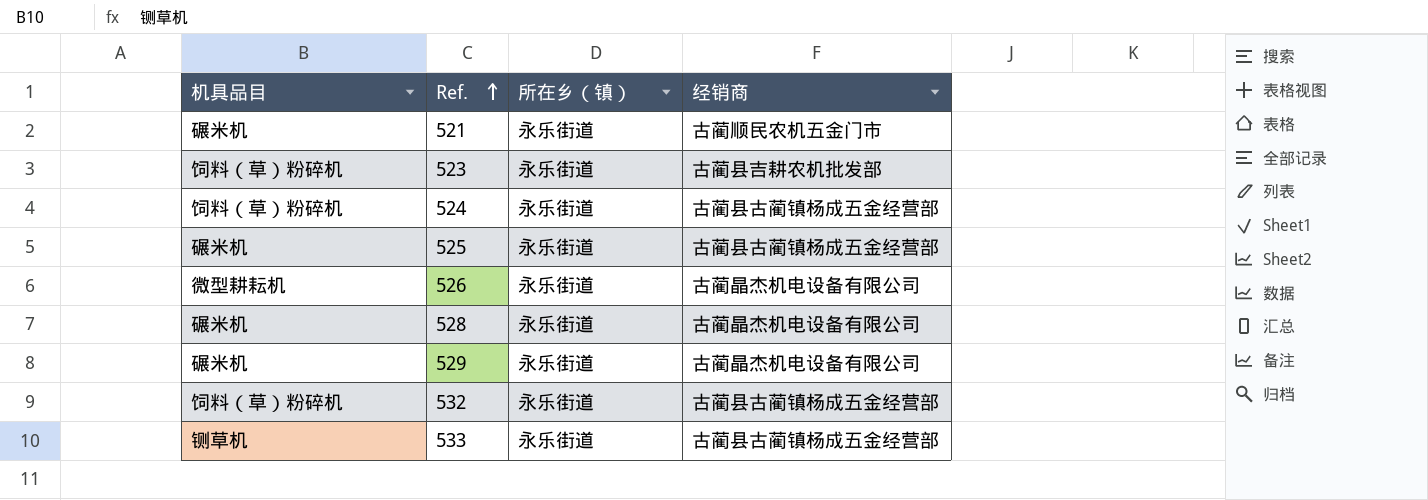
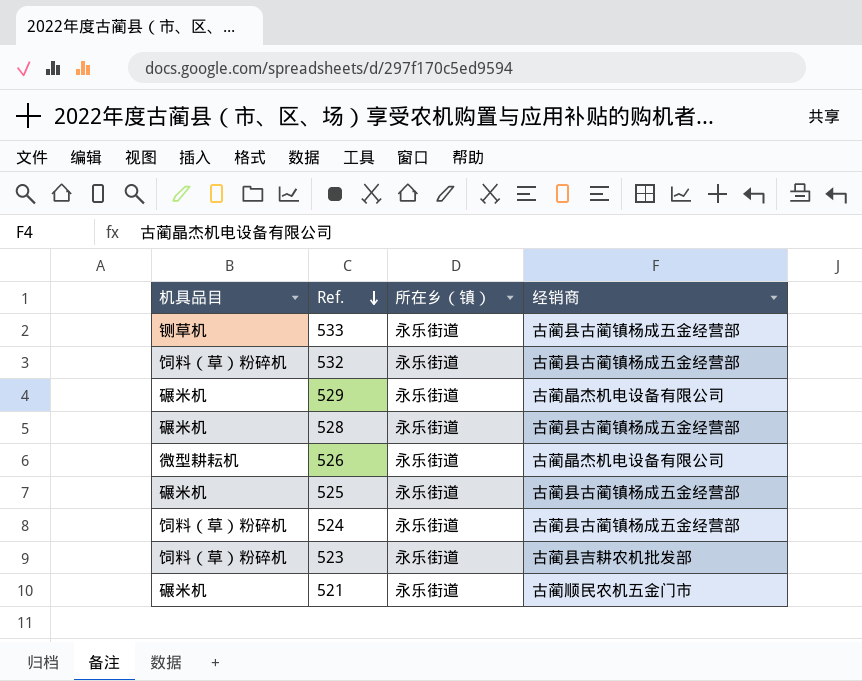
row order: Ref. ascending -> Ref. descending
528 | 经销商: 古蔺晶杰机电设备有限公司 -> 古蔺县古蔺镇杨成五金经营部

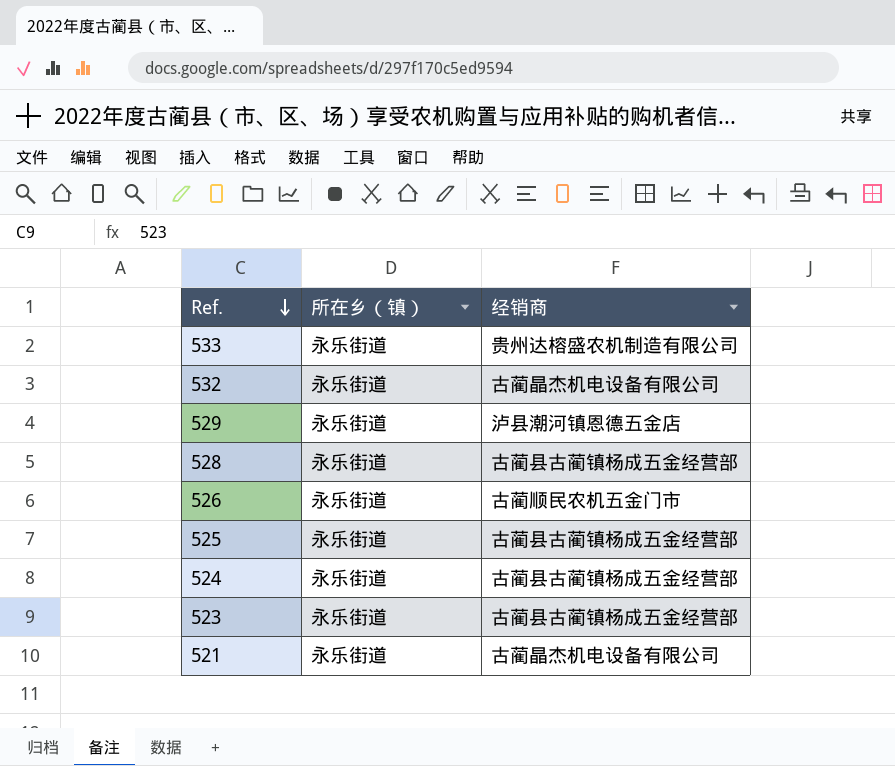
column 机具品目 | position: 1 -> none
533 | 经销商: 古蔺县古蔺镇杨成五金经营部 -> 贵州达榕盛农机制造有限公司
532 | 经销商: 古蔺县古蔺镇杨成五金经营部 -> 古蔺晶杰机电设备有限公司
529 | 经销商: 古蔺晶杰机电设备有限公司 -> 泸县潮河镇恩德五金店
526 | 经销商: 古蔺晶杰机电设备有限公司 -> 古蔺顺民农机五金门市
523 | 经销商: 古蔺县吉耕农机批发部 -> 古蔺县古蔺镇杨成五金经营部
521 | 经销商: 古蔺顺民农机五金门市 -> 古蔺晶杰机电设备有限公司

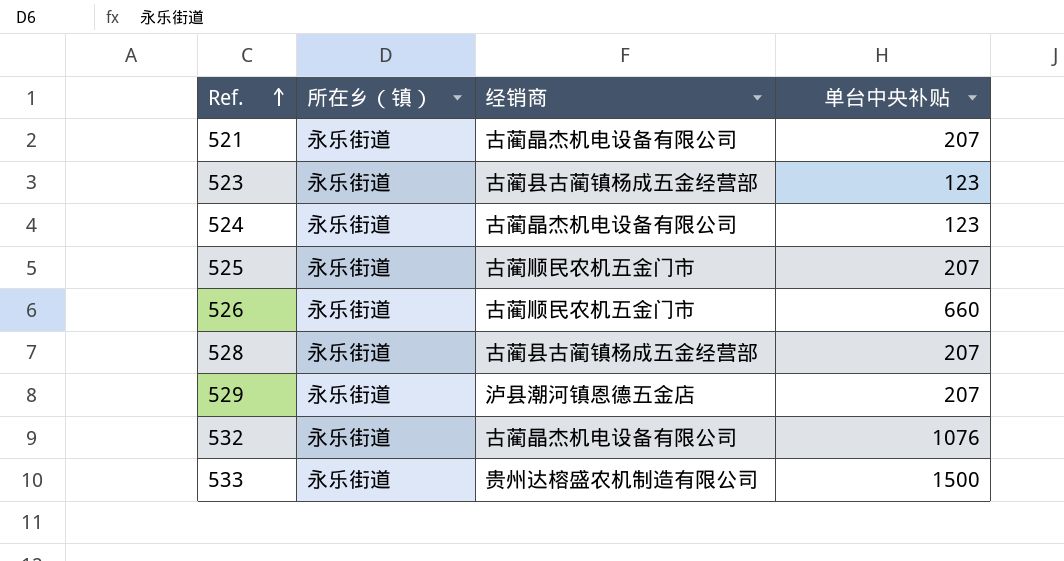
row order: Ref. descending -> Ref. ascending
column 单台中央补贴 | position: none -> 4
524 | 经销商: 古蔺县古蔺镇杨成五金经营部 -> 古蔺晶杰机电设备有限公司
525 | 经销商: 古蔺县古蔺镇杨成五金经营部 -> 古蔺顺民农机五金门市

